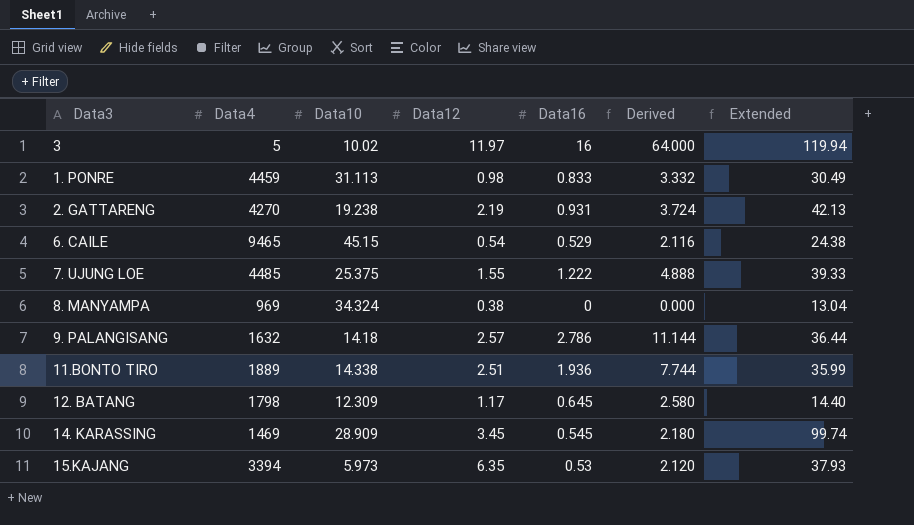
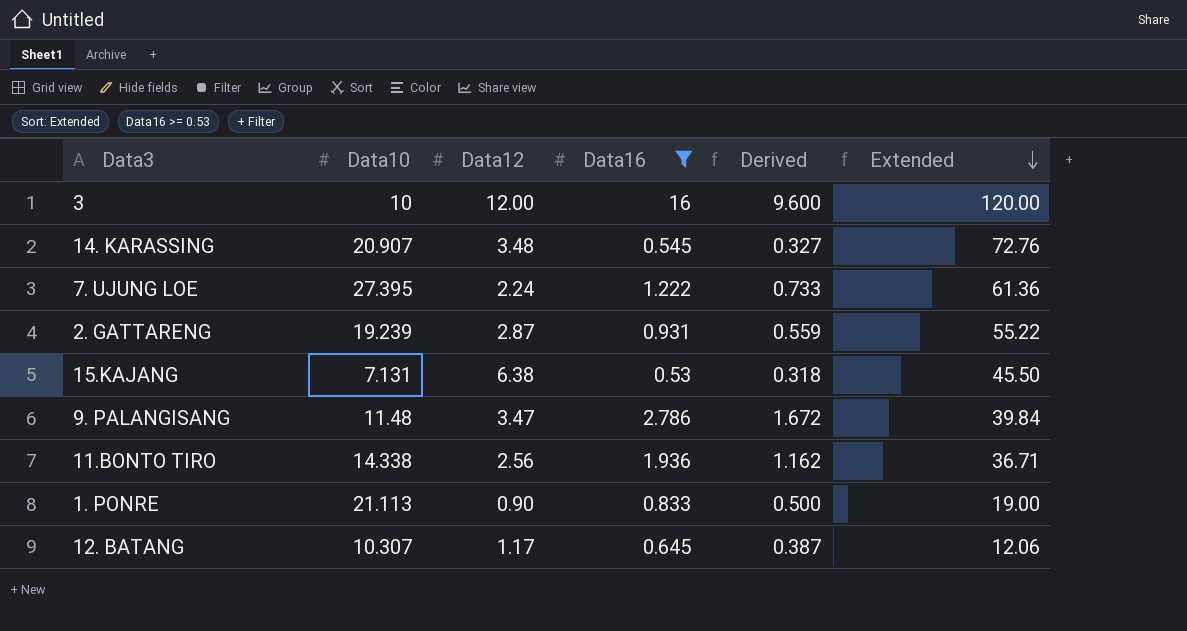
filter: none -> Data16 >= 0.53
row order: none -> Extended descending
column Data4 | position: 2 -> none
column Derived | formula: [Data16] * 4 -> [Data16] * 0.6
3 | Data10: 10.02 -> 10
3 | Data12: 11.97 -> 12.00
3 | Extended: 119.94 -> 120.00
14. KARASSING | Data10: 28.909 -> 20.907
14. KARASSING | Data12: 3.45 -> 3.48
14. KARASSING | Extended: 99.74 -> 72.76
7. UJUNG LOE | Data10: 25.375 -> 27.395
7. UJUNG LOE | Data12: 1.55 -> 2.24
7. UJUNG LOE | Extended: 39.33 -> 61.36
2. GATTARENG | Data10: 19.238 -> 19.239
2. GATTARENG | Data12: 2.19 -> 2.87
2. GATTARENG | Extended: 42.13 -> 55.22
15.KAJANG | Data10: 5.973 -> 7.131
15.KAJANG | Data12: 6.35 -> 6.38
15.KAJANG | Extended: 37.93 -> 45.50
9. PALANGISANG | Data10: 14.18 -> 11.48
9. PALANGISANG | Data12: 2.57 -> 3.47
9. PALANGISANG | Extended: 36.44 -> 39.84
11.BONTO TIRO | Data12: 2.51 -> 2.56
11.BONTO TIRO | Extended: 35.99 -> 36.71
1. PONRE | Data10: 31.113 -> 21.113
1. PONRE | Data12: 0.98 -> 0.90
1. PONRE | Extended: 30.49 -> 19.00
12. BATANG | Data10: 12.309 -> 10.307
12. BATANG | Extended: 14.40 -> 12.06

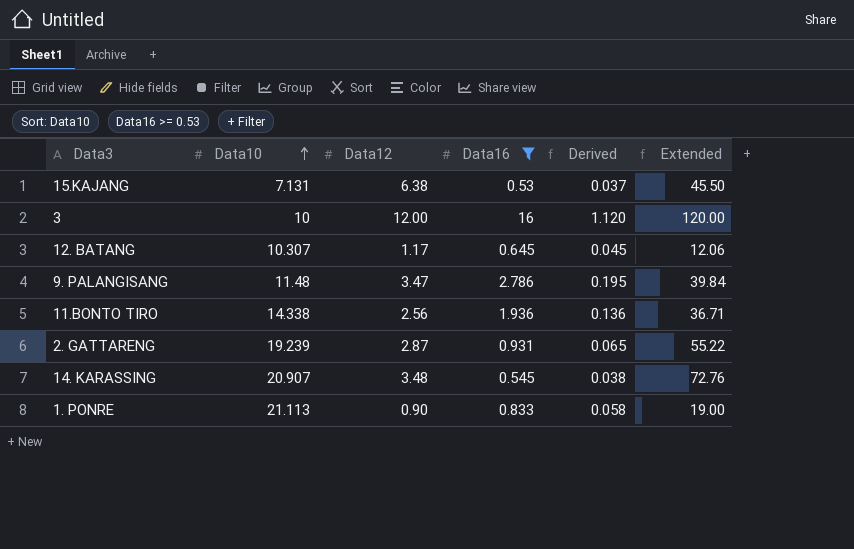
row order: Extended descending -> Data10 ascending
column Derived | formula: [Data16] * 0.6 -> [Data16] * 0.07
row 7. UJUNG LOE: 27.395 | 2.24 | 1.222 | 0.733 | 61.36 -> none

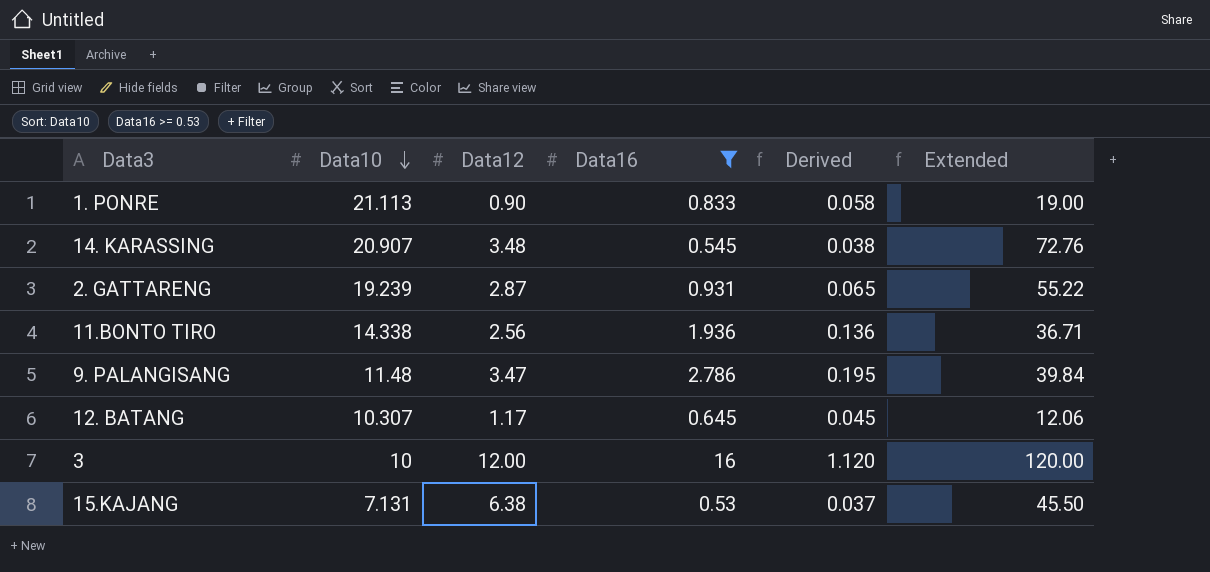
row order: Data10 ascending -> Data10 descending

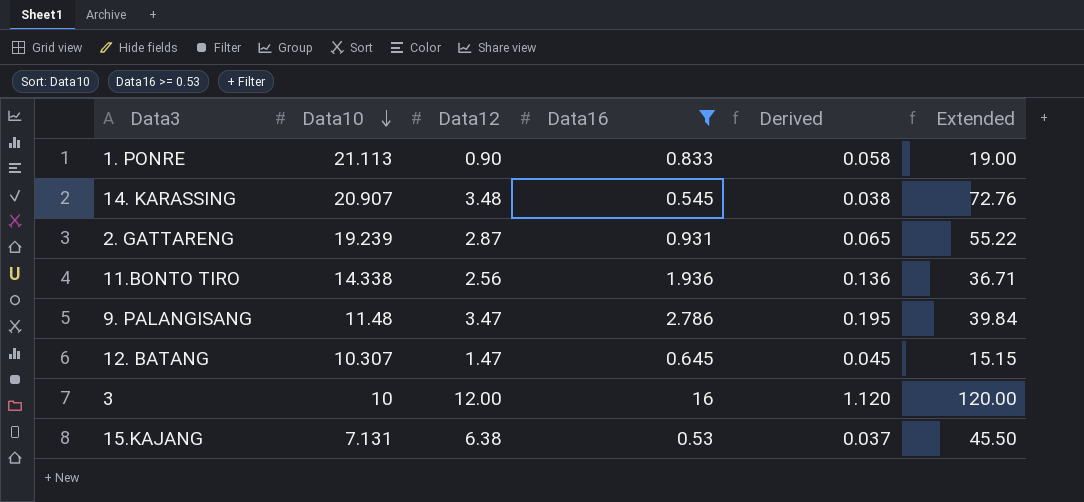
12. BATANG | Data12: 1.17 -> 1.47
12. BATANG | Extended: 12.06 -> 15.15

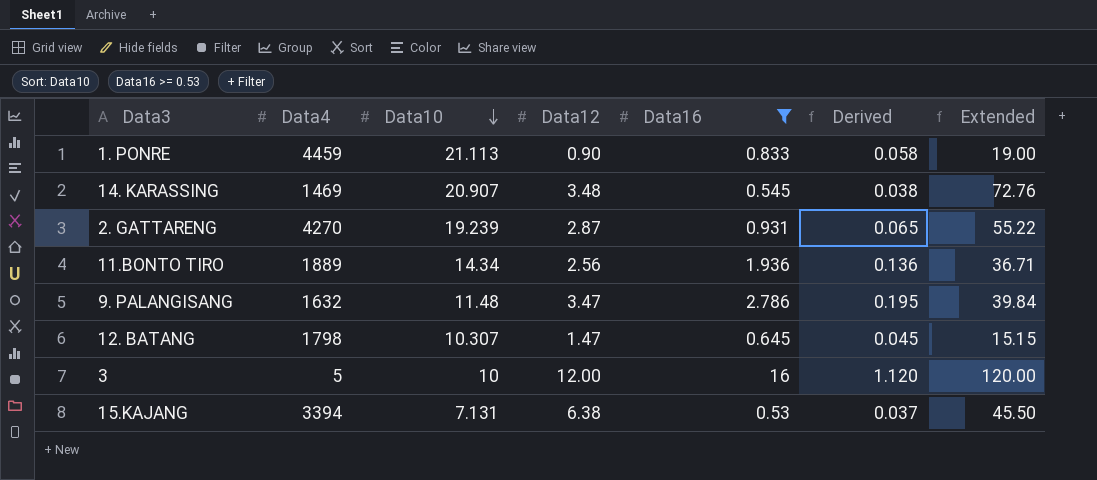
column Data4 | position: none -> 2
11.BONTO TIRO | Data10: 14.338 -> 14.34

